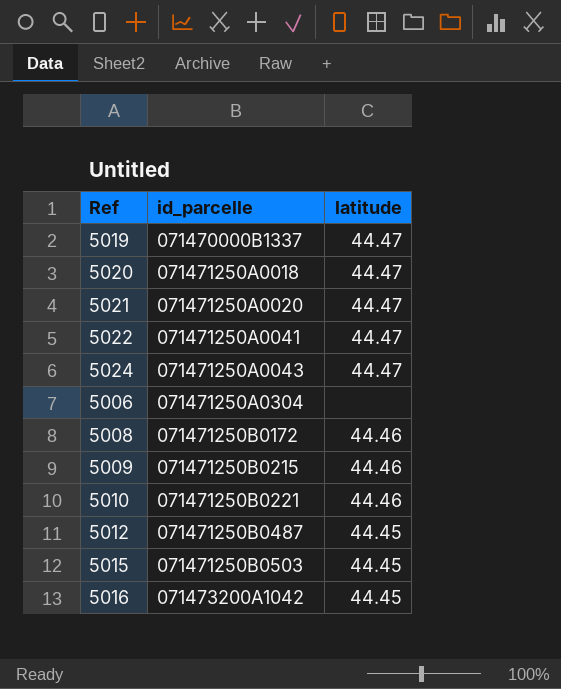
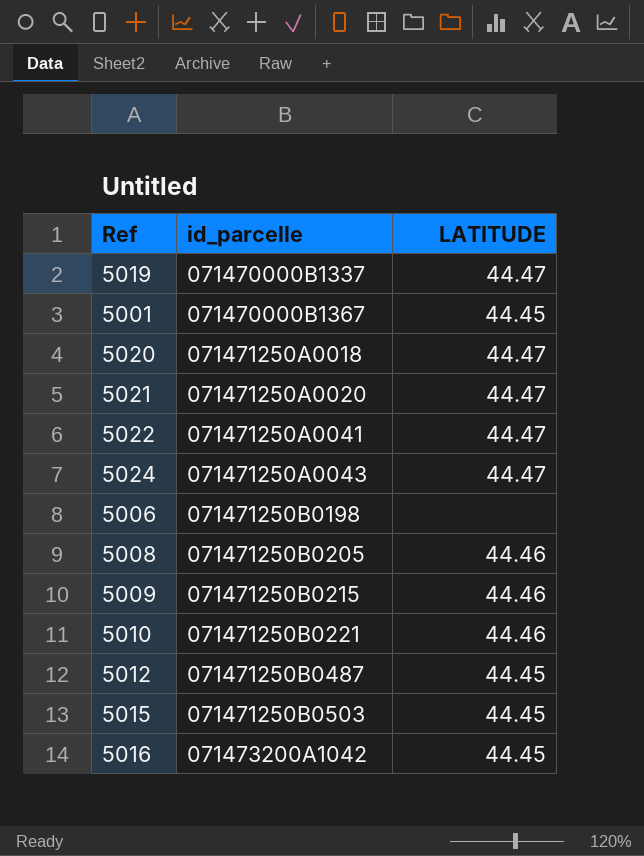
column name: latitude -> LATITUDE
row 5001: none -> 071470000B1367 | 44.45
5006 | id_parcelle: 071471250A0304 -> 071471250B0198
5008 | id_parcelle: 071471250B0172 -> 071471250B0205

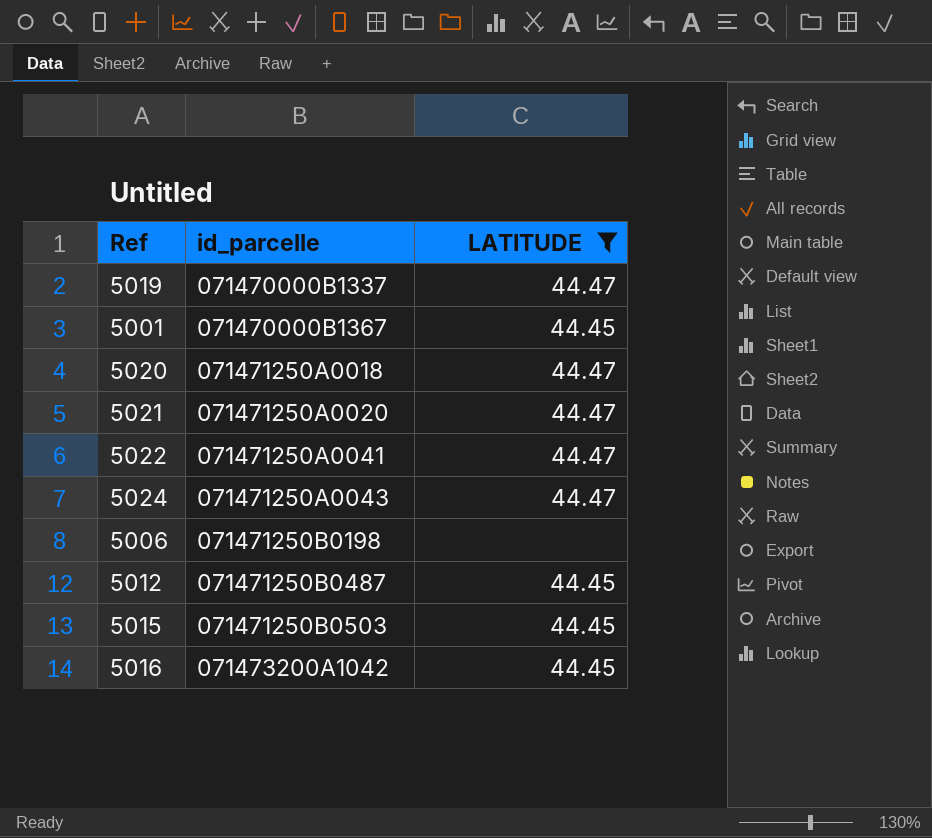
filter: none -> LATITUDE != 44.46

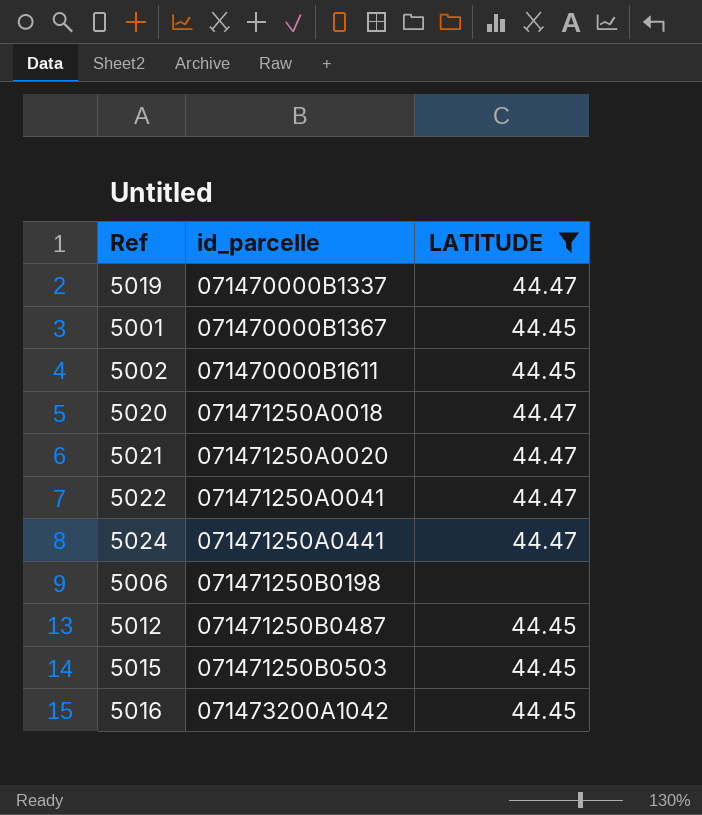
row 5002: none -> 071470000B1611 | 44.45
5024 | id_parcelle: 071471250A0043 -> 071471250A0441

